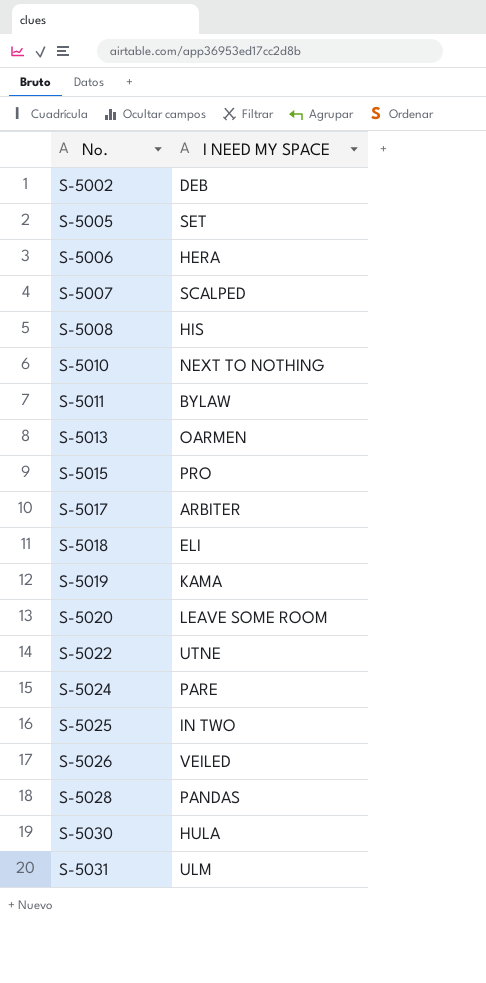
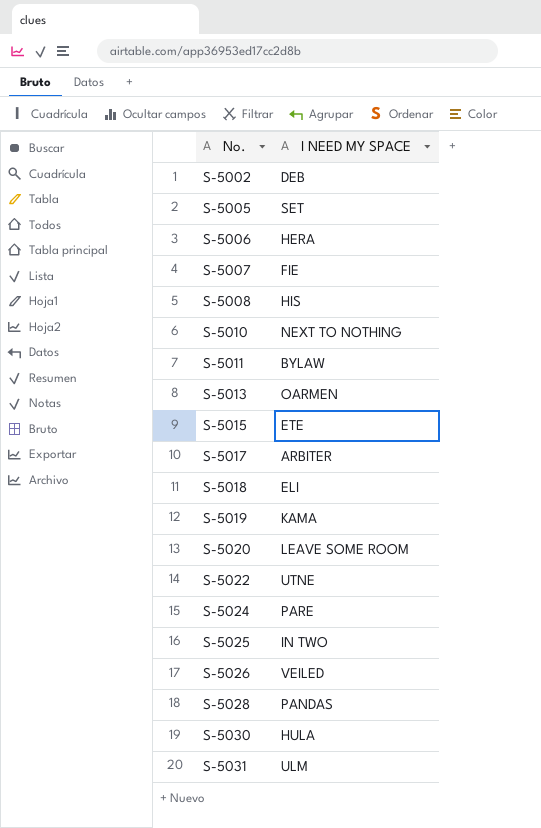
S-5007 | I NEED MY SPACE: SCALPED -> FIE
S-5015 | I NEED MY SPACE: PRO -> ETE

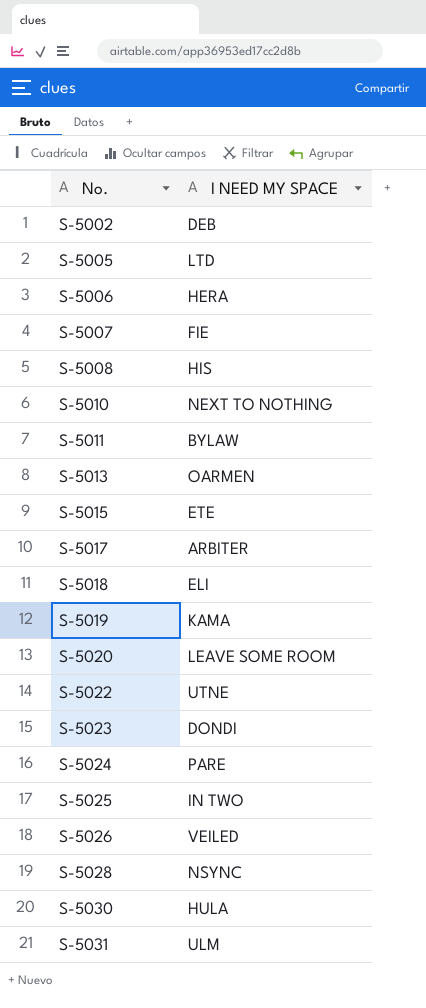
S-5005 | I NEED MY SPACE: SET -> LTD
row S-5023: none -> DONDI
S-5028 | I NEED MY SPACE: PANDAS -> NSYNC

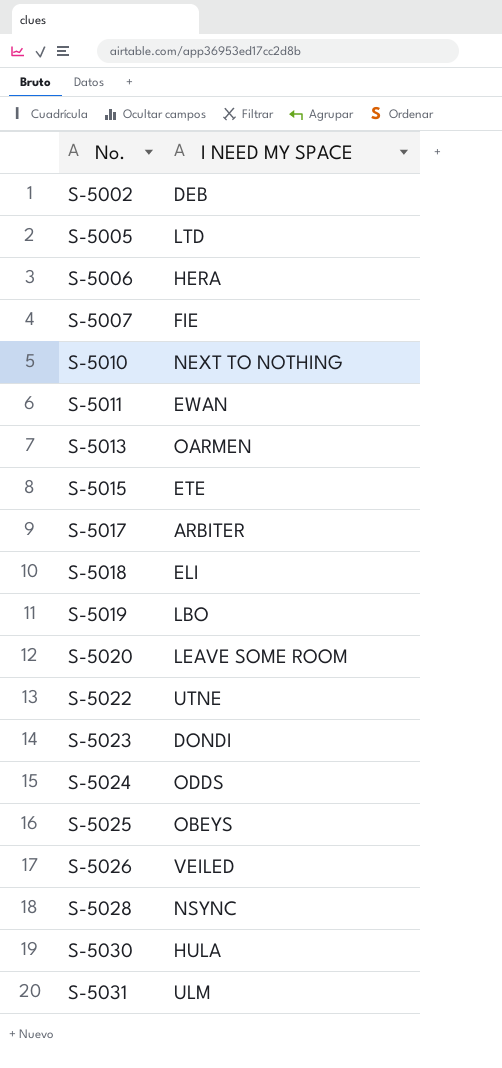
row S-5008: HIS -> none
S-5011 | I NEED MY SPACE: BYLAW -> EWAN
S-5019 | I NEED MY SPACE: KAMA -> LBO
S-5024 | I NEED MY SPACE: PARE -> ODDS
S-5025 | I NEED MY SPACE: IN TWO -> OBEYS

